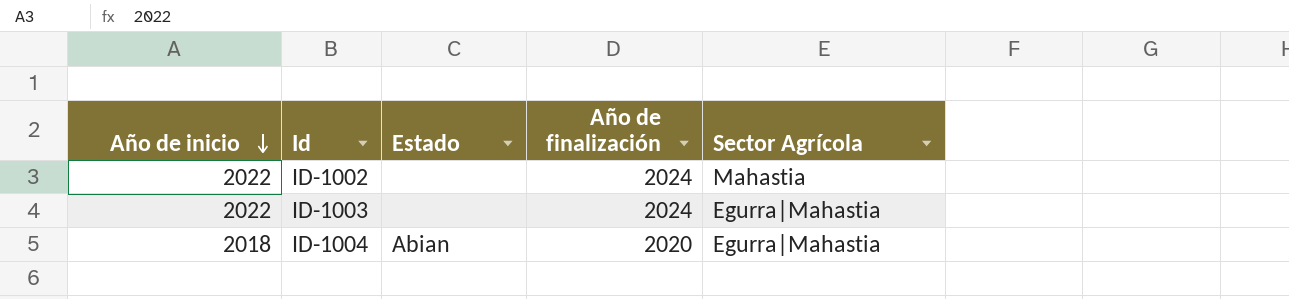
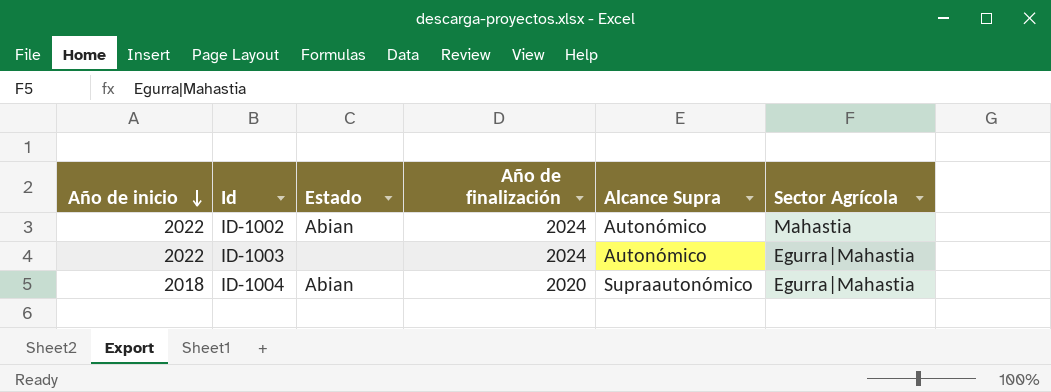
column Alcance Supra | position: none -> 5
ID-1002 | Estado: none -> Abian

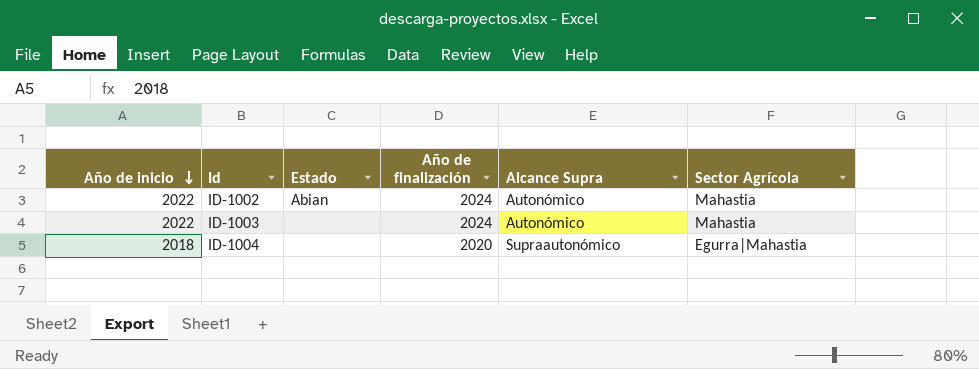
ID-1003 | Sector Agrícola: Egurra|Mahastia -> Mahastia
ID-1004 | Estado: Abian -> none

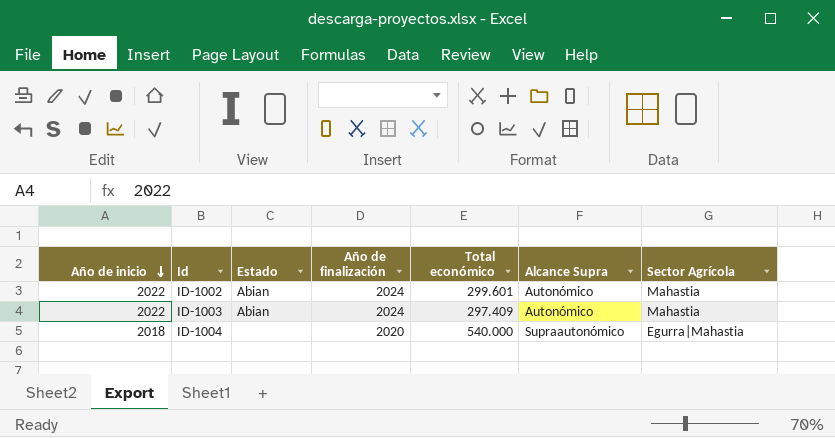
column Total económico | position: none -> 5
ID-1003 | Estado: none -> Abian

